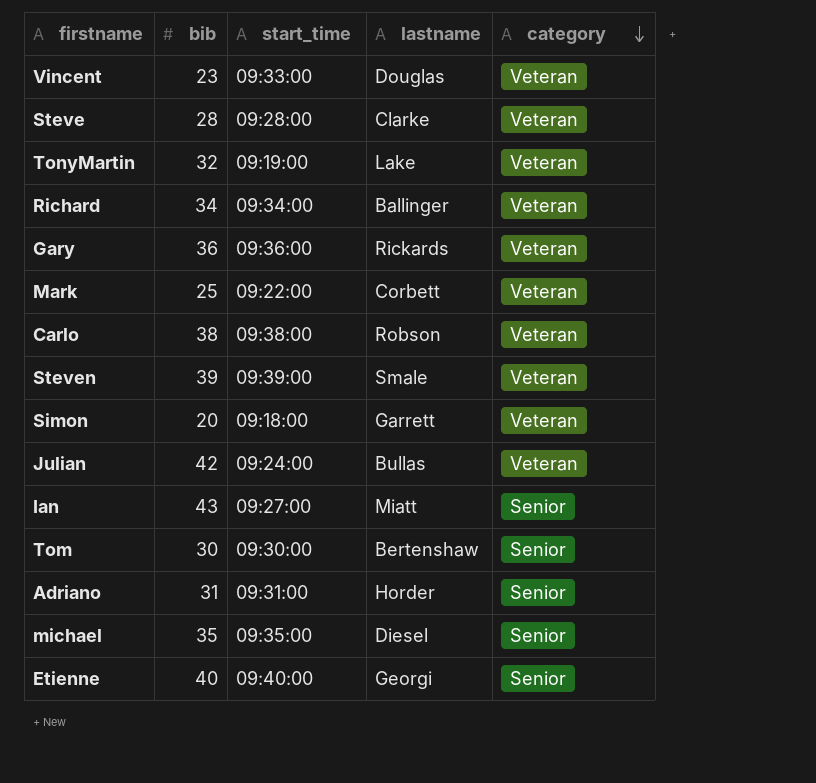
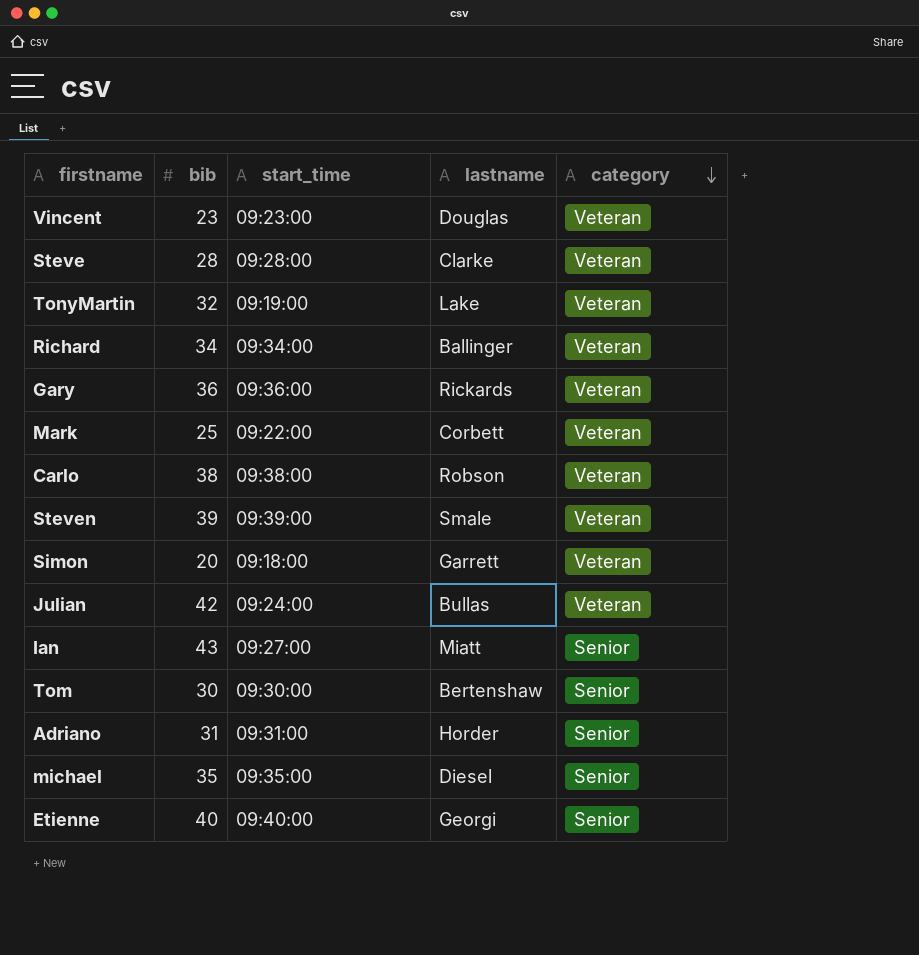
Vincent | start_time: 09:33:00 -> 09:23:00

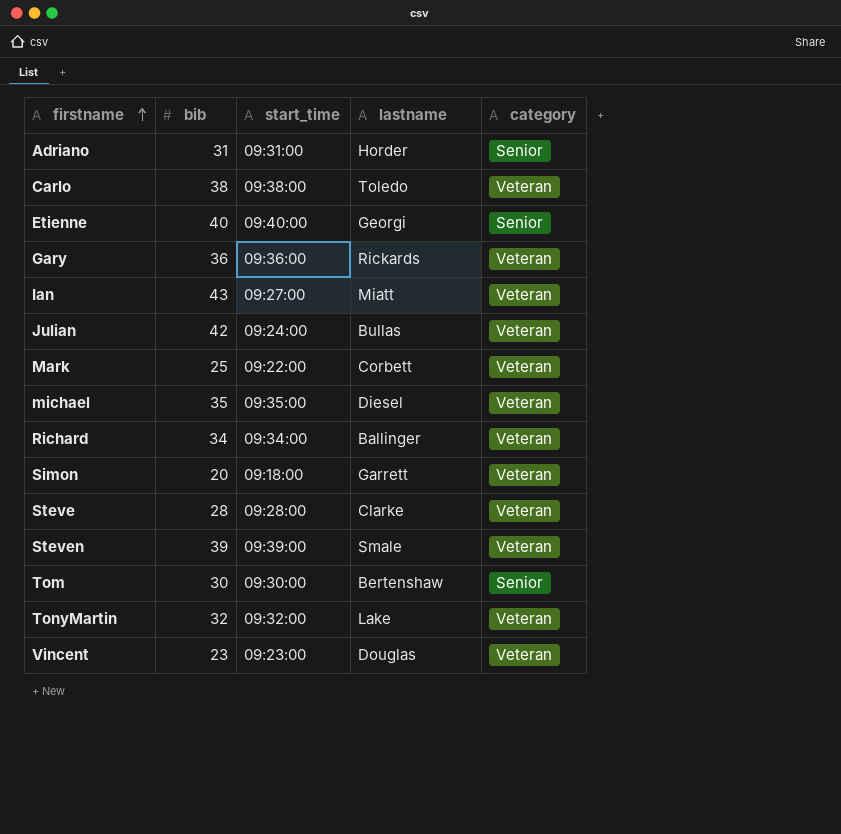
row order: category descending -> firstname ascending
Carlo | lastname: Robson -> Toledo
Ian | category: Senior -> Veteran
michael | category: Senior -> Veteran
TonyMartin | start_time: 09:19:00 -> 09:32:00

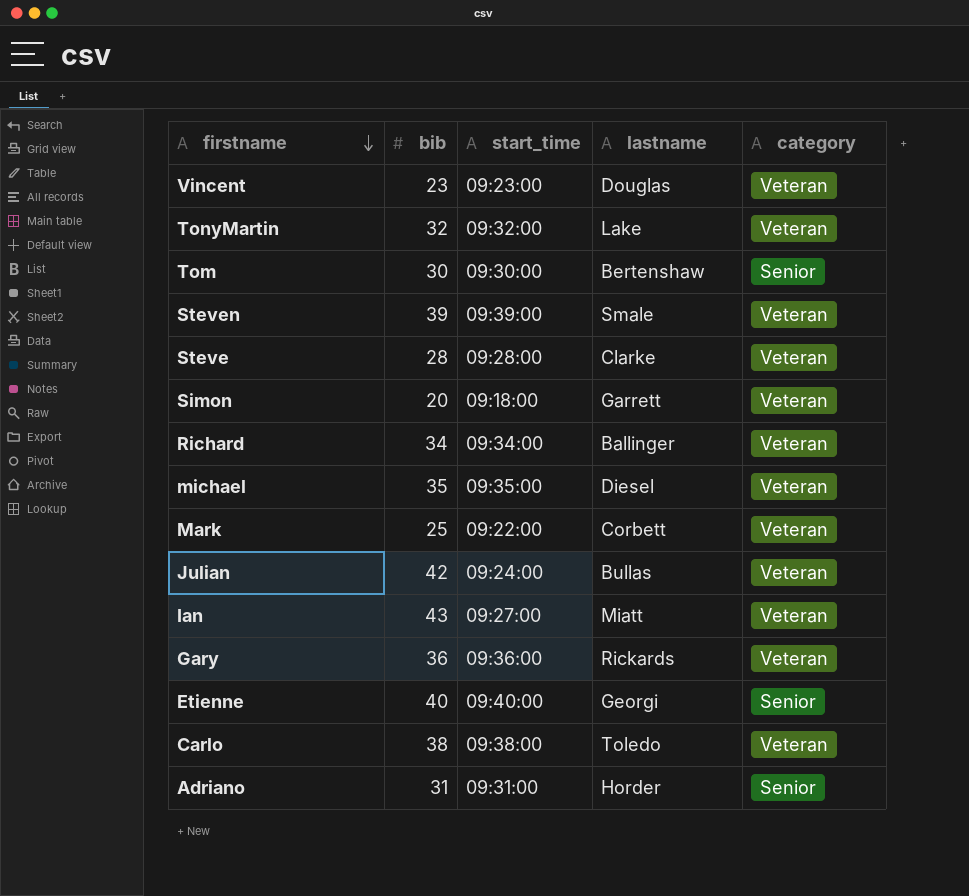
row order: firstname ascending -> firstname descending

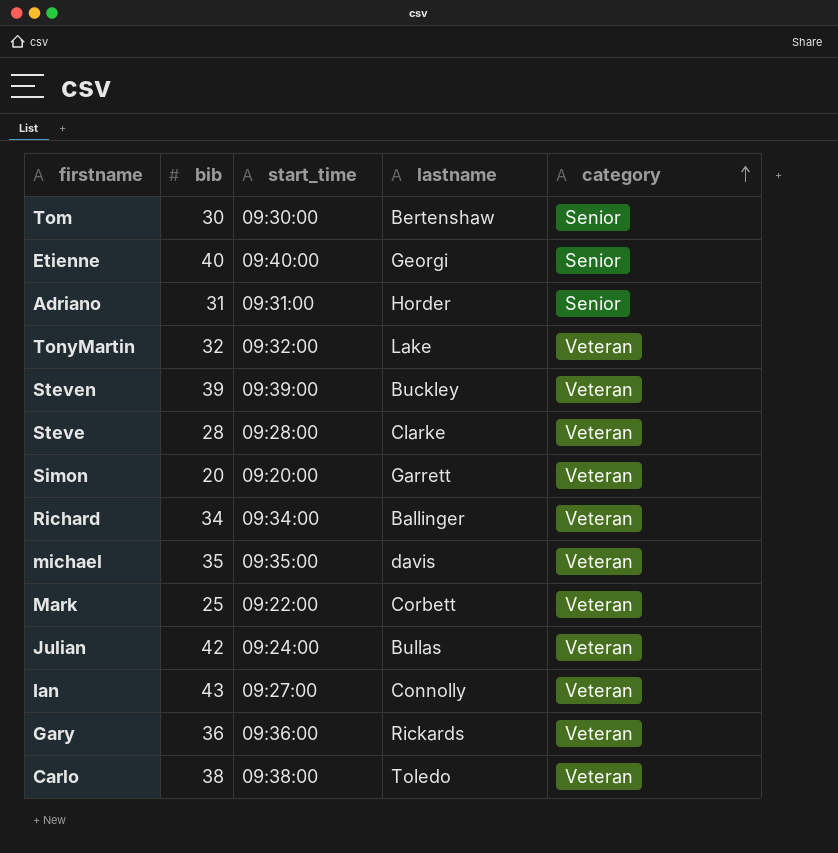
row order: firstname descending -> category ascending
row Vincent: 23 | 09:23:00 | Douglas | Veteran -> none
Steven | lastname: Smale -> Buckley
Simon | start_time: 09:18:00 -> 09:20:00
michael | lastname: Diesel -> davis
Ian | lastname: Miatt -> Connolly

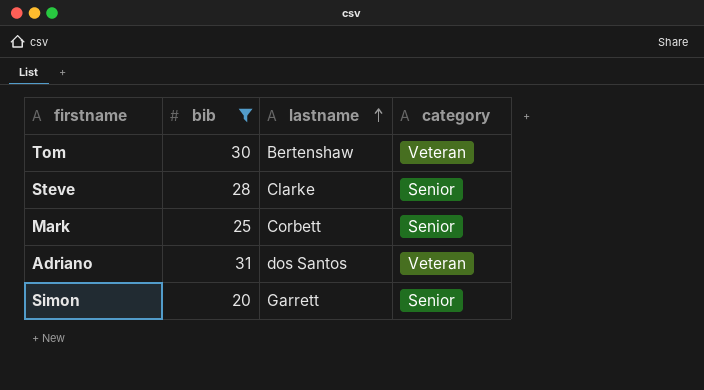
filter: none -> bib <= 31
row order: category ascending -> lastname ascending
column start_time | position: 3 -> none
Tom | category: Senior -> Veteran
Steve | category: Veteran -> Senior
Mark | category: Veteran -> Senior
Adriano | lastname: Horder -> dos Santos
Adriano | category: Senior -> Veteran
Simon | category: Veteran -> Senior

